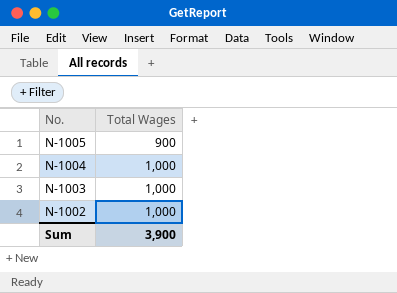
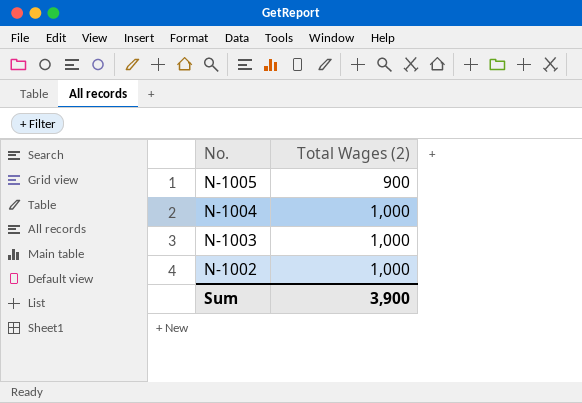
column name: Total Wages -> Total Wages (2)

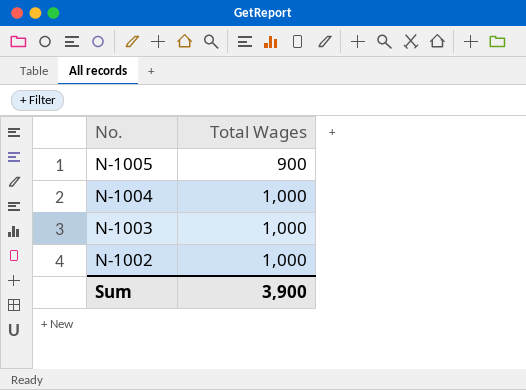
column name: Total Wages (2) -> Total Wages

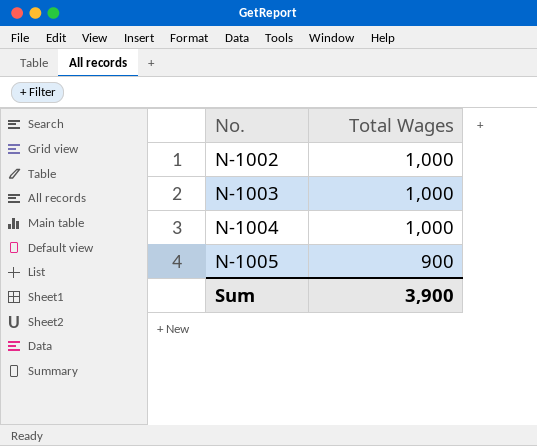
row order: No. descending -> No. ascending

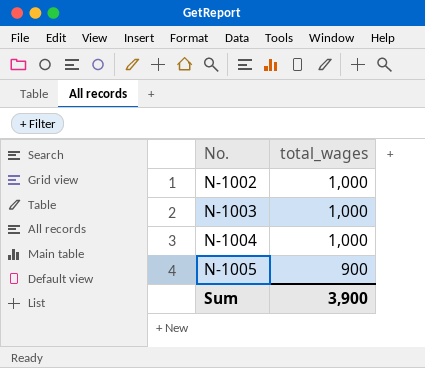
column name: Total Wages -> total_wages

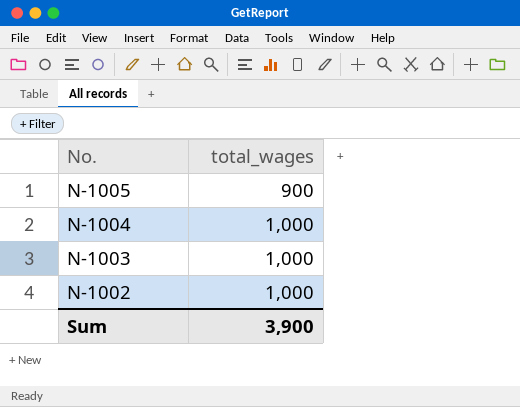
row order: No. ascending -> No. descending

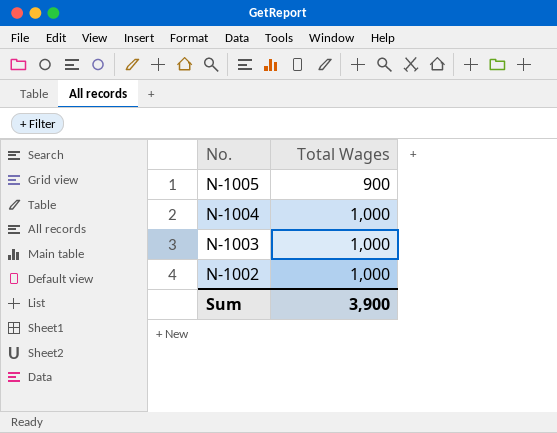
column name: total_wages -> Total Wages

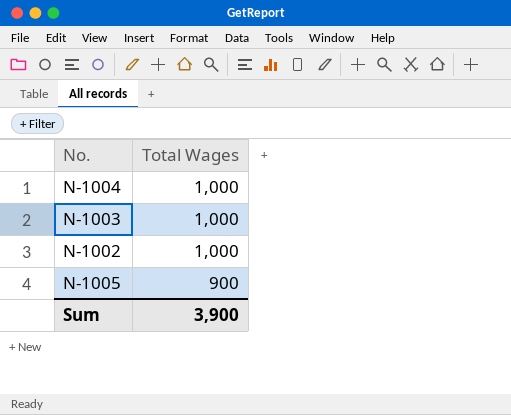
row order: No. descending -> Total Wages descending

